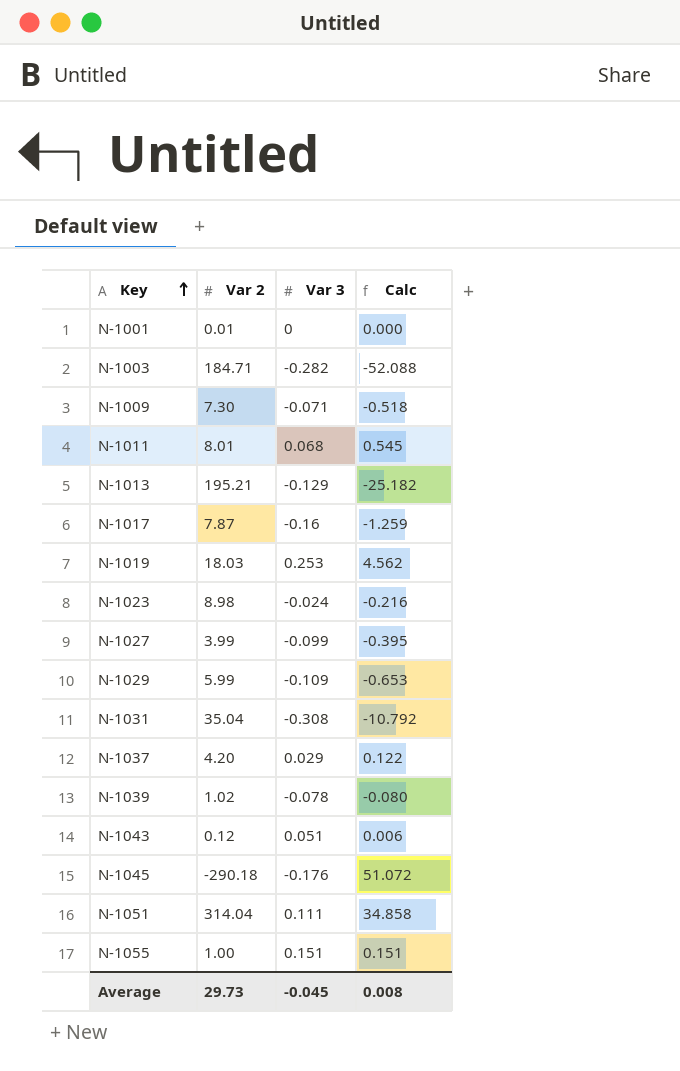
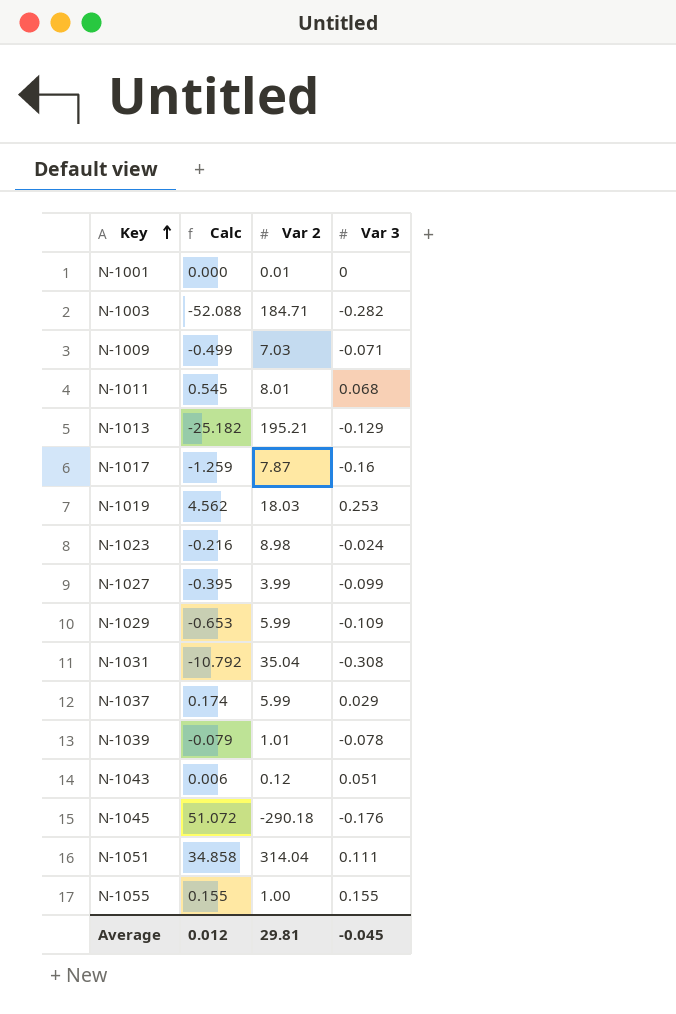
column Calc | position: 4 -> 2
N-1009 | Calc: -0.518 -> -0.499
N-1009 | Var 2: 7.30 -> 7.03
N-1037 | Calc: 0.122 -> 0.174
N-1037 | Var 2: 4.20 -> 5.99
N-1039 | Calc: -0.080 -> -0.079
N-1039 | Var 2: 1.02 -> 1.01
N-1055 | Calc: 0.151 -> 0.155
N-1055 | Var 3: 0.151 -> 0.155
Average | Calc: 0.008 -> 0.012
Average | Var 2: 29.73 -> 29.81

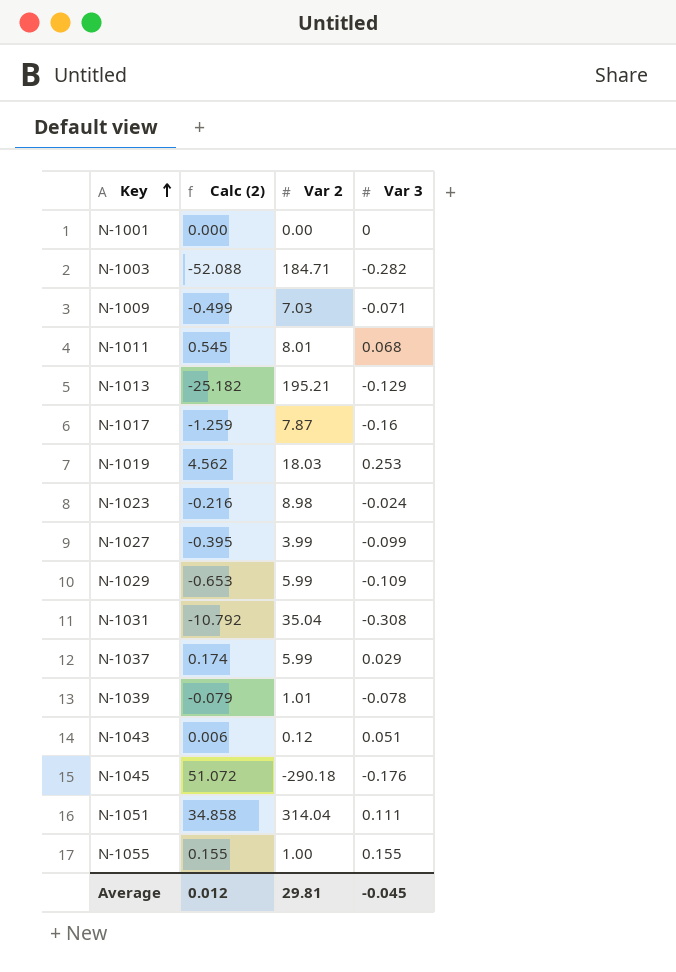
column name: Calc -> Calc (2)
N-1001 | Var 2: 0.01 -> 0.00

